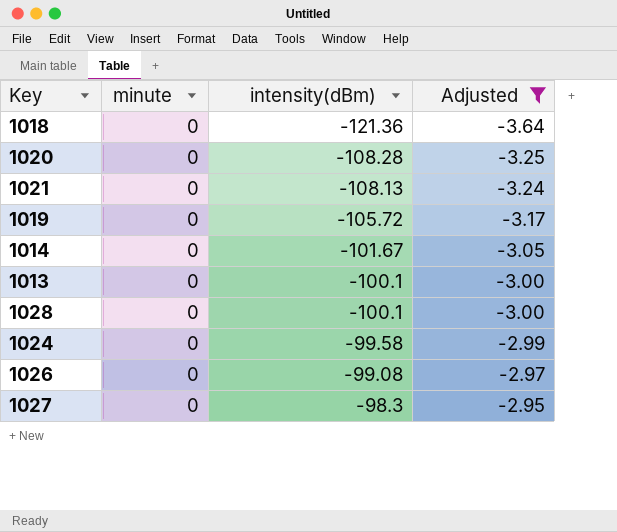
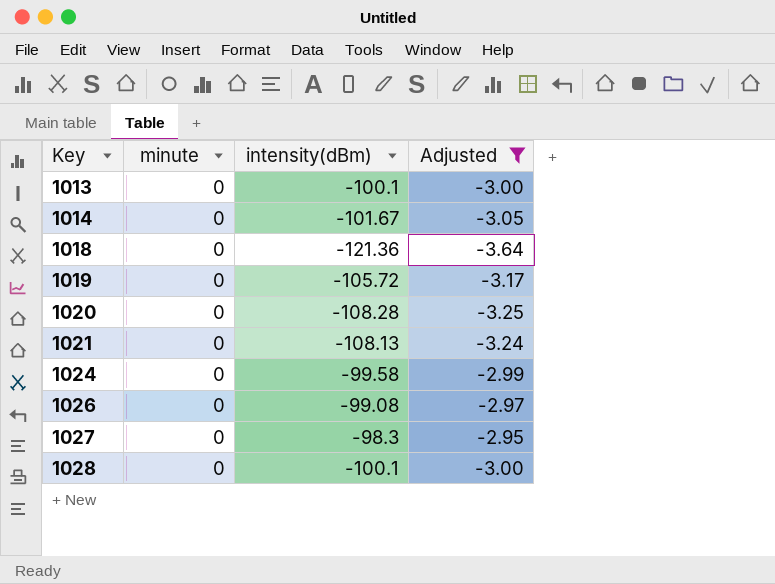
row order: intensity(dBm) ascending -> Key ascending

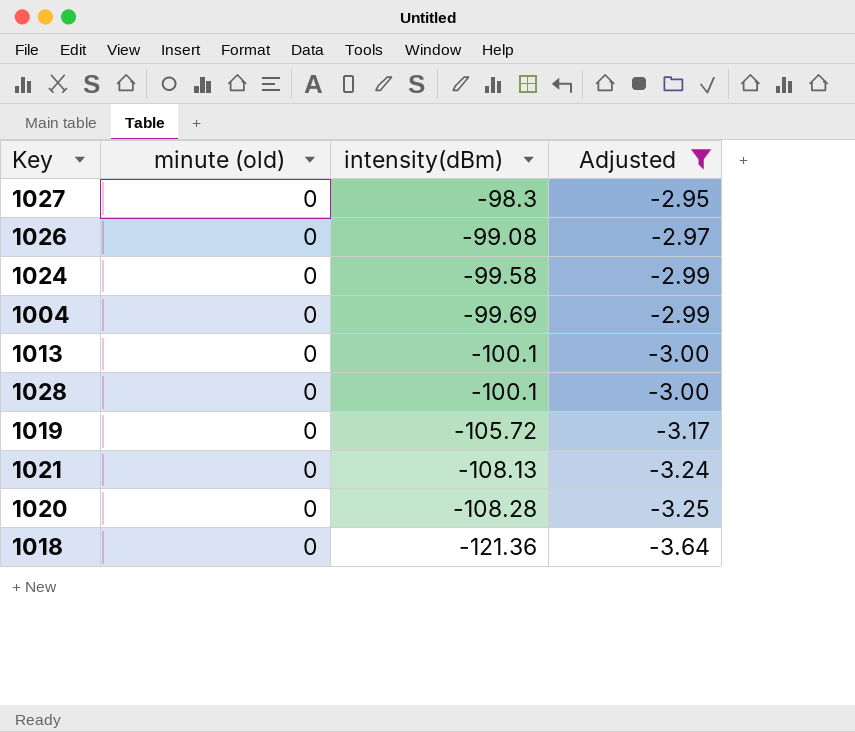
row order: Key ascending -> intensity(dBm) descending
column name: minute -> minute (old)
row 1014: 0 | -101.67 | -3.05 -> none
row 1004: none -> 0 | -99.69 | -2.99

